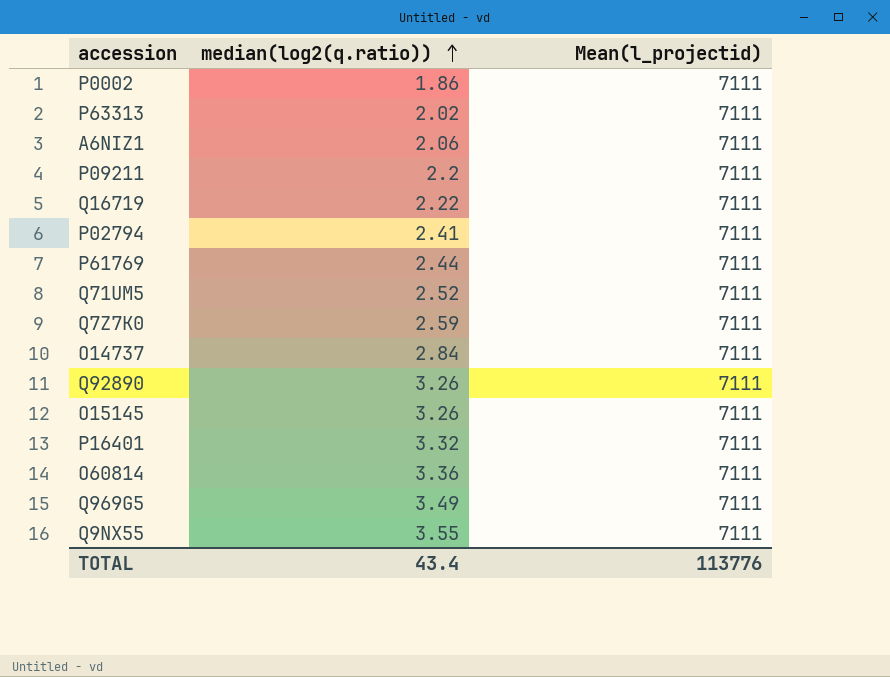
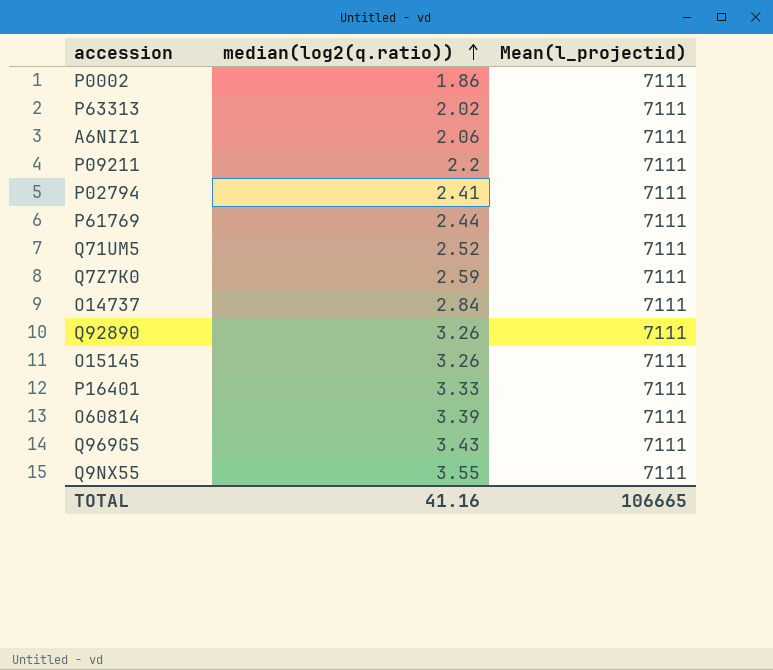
row Q16719: 2.22 | 7111 -> none
P16401 | median(log2(q.ratio)): 3.32 -> 3.33
O60814 | median(log2(q.ratio)): 3.36 -> 3.39
Q969G5 | median(log2(q.ratio)): 3.49 -> 3.43
TOTAL | median(log2(q.ratio)): 43.4 -> 41.16
TOTAL | Mean(l_projectid): 113776 -> 106665

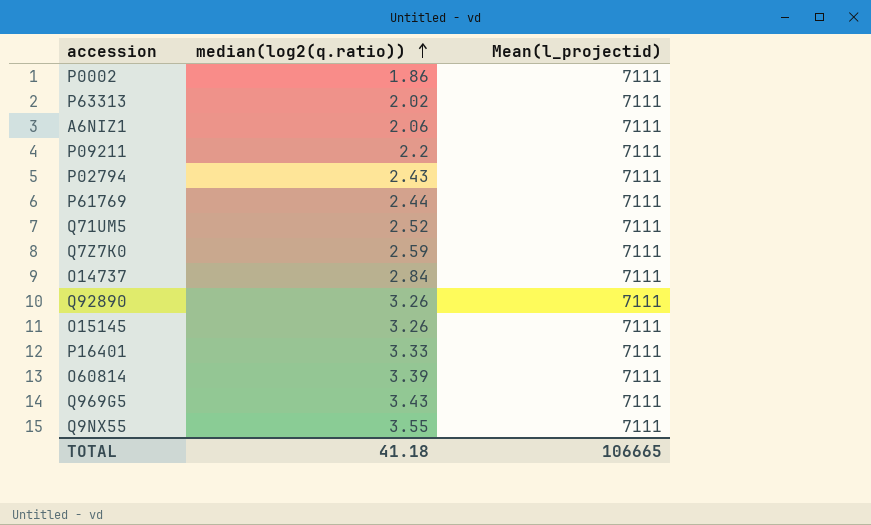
P02794 | median(log2(q.ratio)): 2.41 -> 2.43
TOTAL | median(log2(q.ratio)): 41.16 -> 41.18

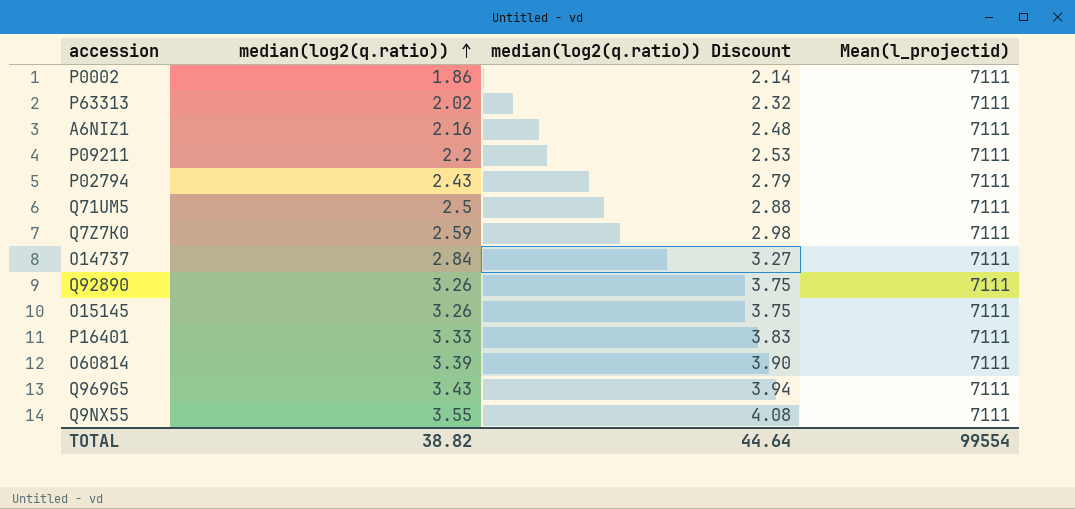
column median(log2(q.ratio)) Discount | formula: none -> [median(log2(q.ratio))] * 1.15
row P61769: 2.44 | 7111 -> none
A6NIZ1 | median(log2(q.ratio)): 2.06 -> 2.16
Q71UM5 | median(log2(q.ratio)): 2.52 -> 2.5
TOTAL | median(log2(q.ratio)): 41.18 -> 38.82
TOTAL | Mean(l_projectid): 106665 -> 99554

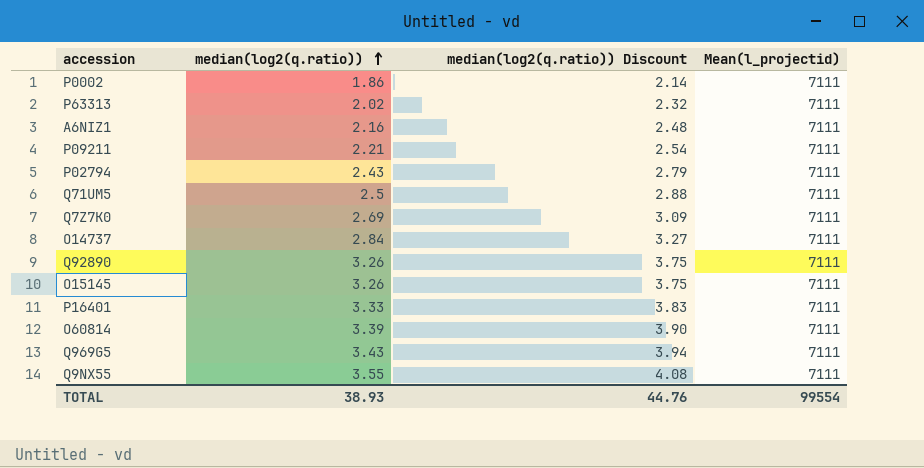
P09211 | median(log2(q.ratio)): 2.2 -> 2.21
P09211 | median(log2(q.ratio)) Discount: 2.53 -> 2.54
Q7Z7K0 | median(log2(q.ratio)): 2.59 -> 2.69
Q7Z7K0 | median(log2(q.ratio)) Discount: 2.98 -> 3.09
TOTAL | median(log2(q.ratio)): 38.82 -> 38.93
TOTAL | median(log2(q.ratio)) Discount: 44.64 -> 44.76

